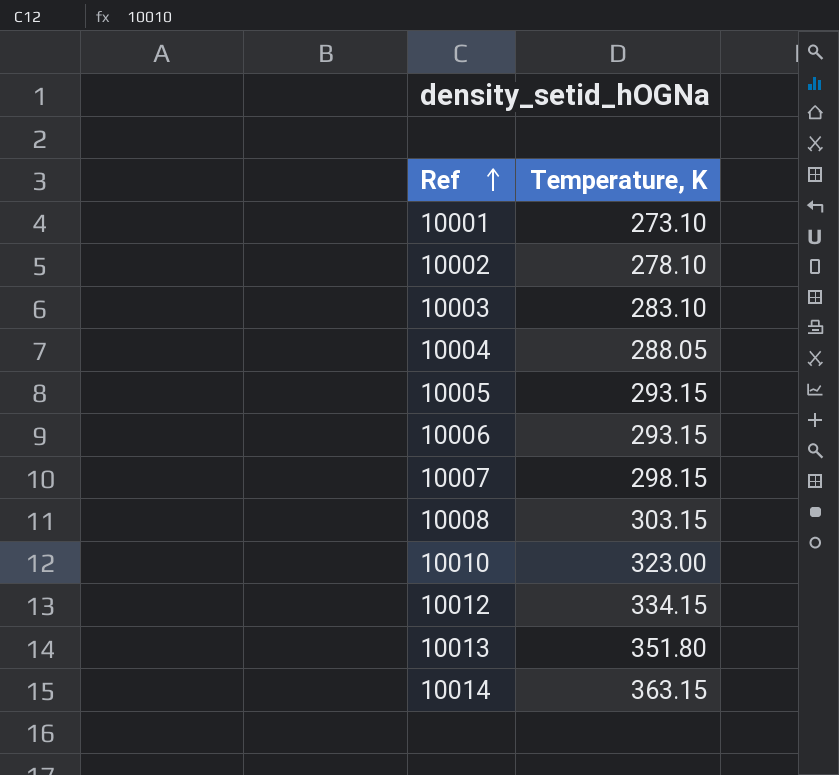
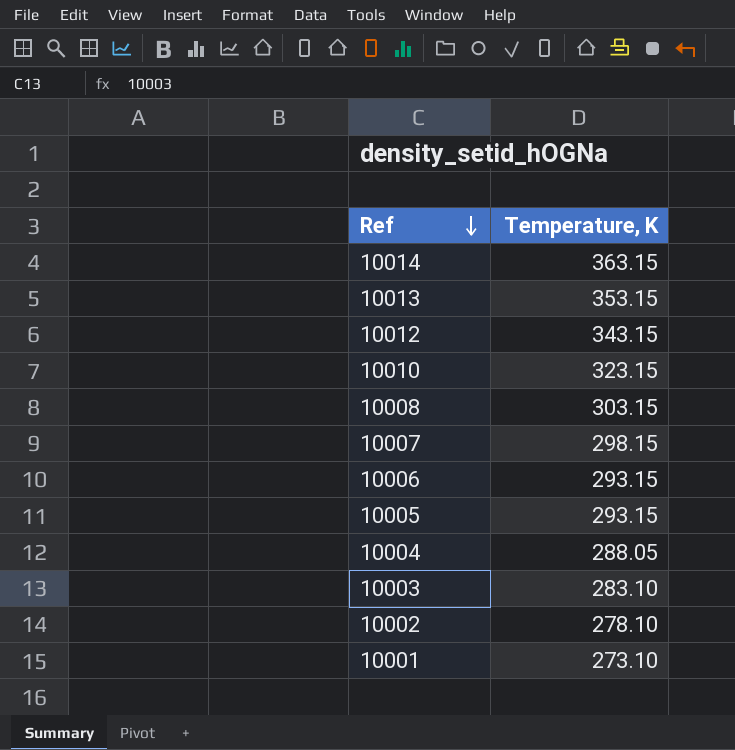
row order: Ref ascending -> Ref descending
10013 | Temperature, K: 351.80 -> 353.15
10012 | Temperature, K: 334.15 -> 343.15
10010 | Temperature, K: 323.00 -> 323.15

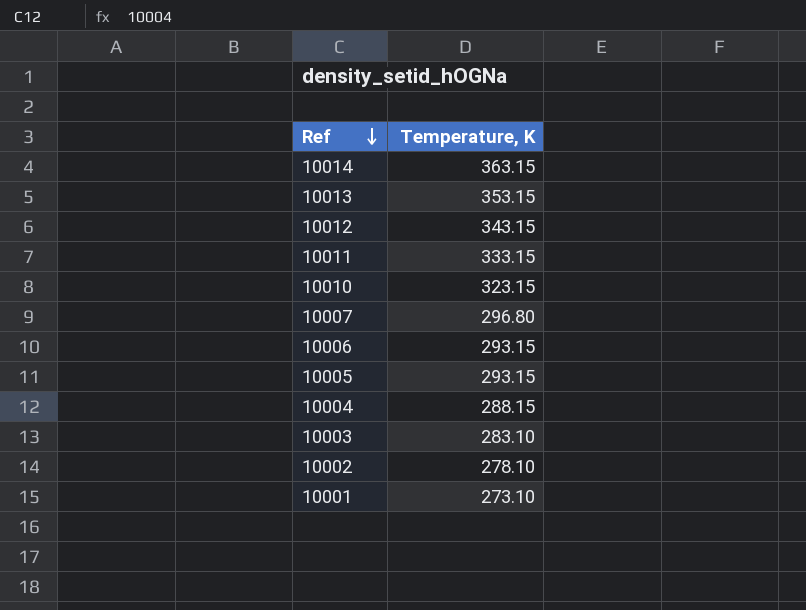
row 10008: 303.15 -> none
row 10011: none -> 333.15
10007 | Temperature, K: 298.15 -> 296.80
10004 | Temperature, K: 288.05 -> 288.15

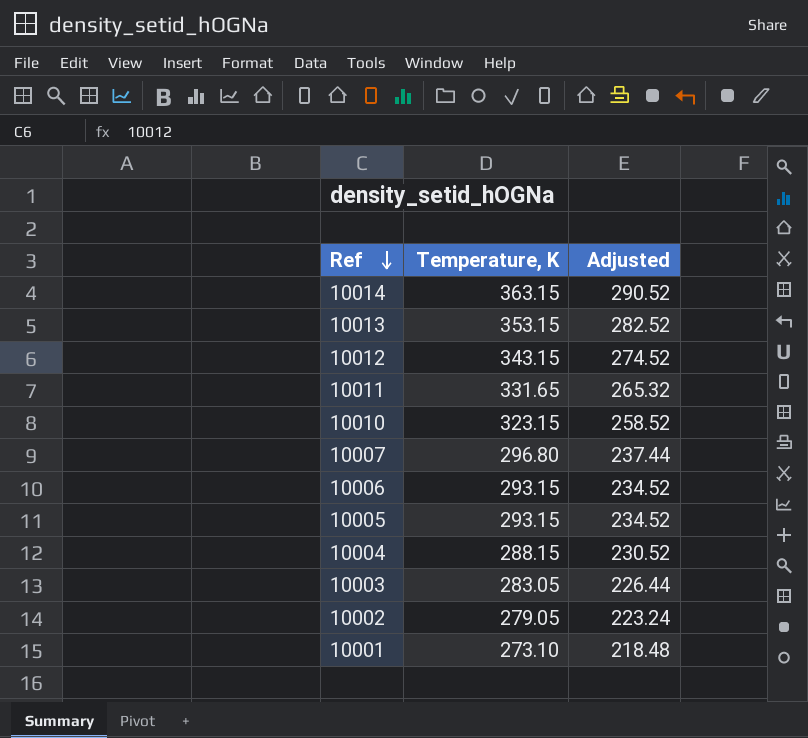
column Adjusted | formula: none -> [Temperature, K] * 0.8
10011 | Temperature, K: 333.15 -> 331.65
10003 | Temperature, K: 283.10 -> 283.05
10002 | Temperature, K: 278.10 -> 279.05

